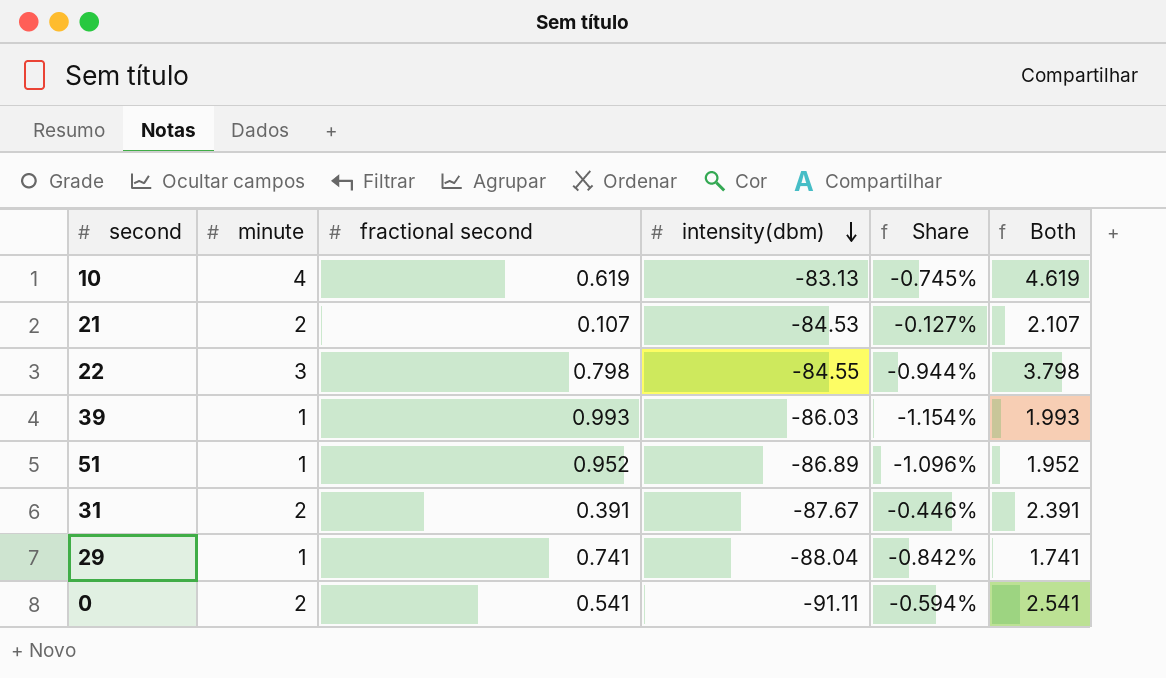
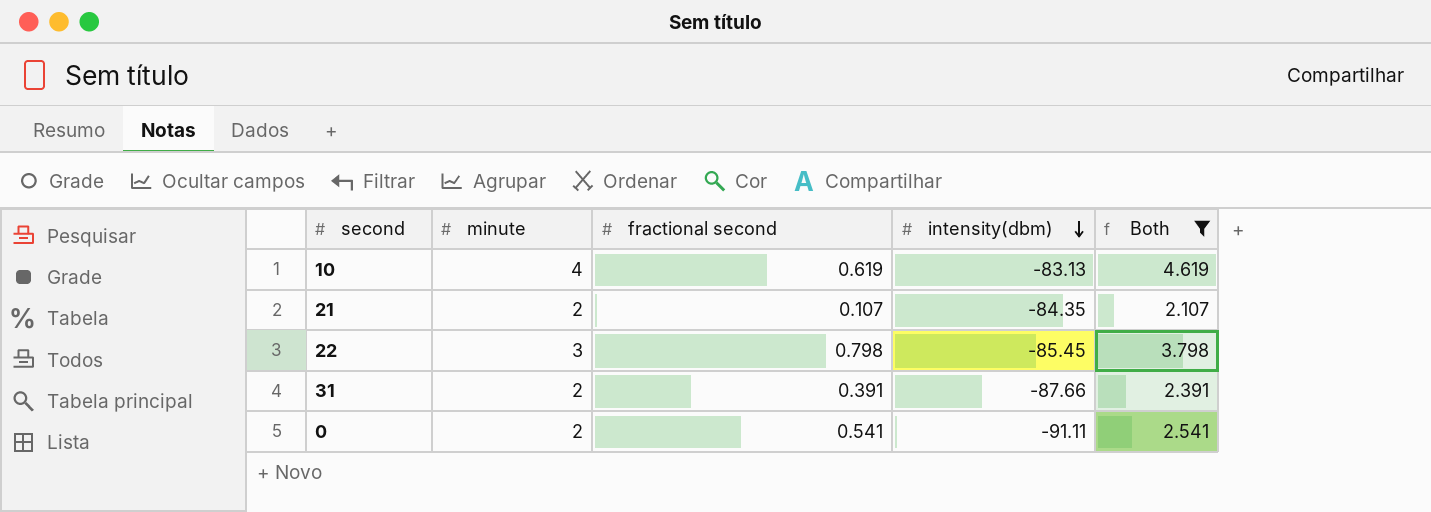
filter: none -> Both >= 2.107
column Share | formula: [fractional second] / [intensity(dbm)] -> none
21 | intensity(dbm): -84.53 -> -84.35
22 | intensity(dbm): -84.55 -> -85.45
31 | intensity(dbm): -87.67 -> -87.66

